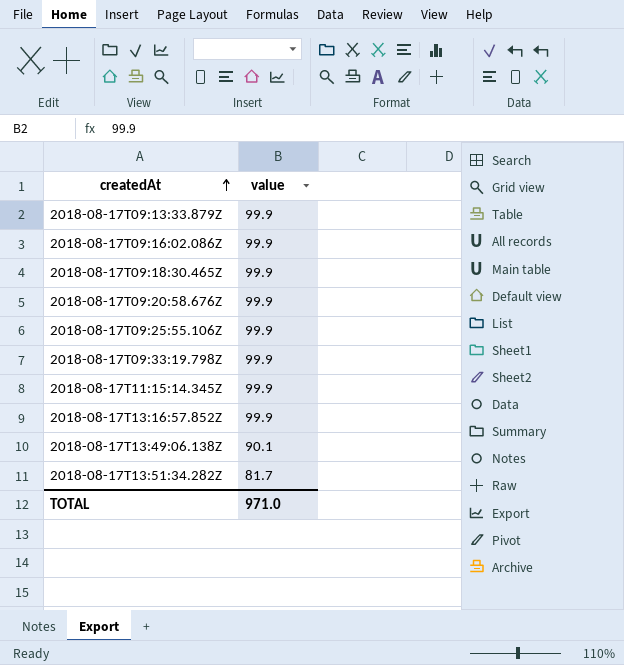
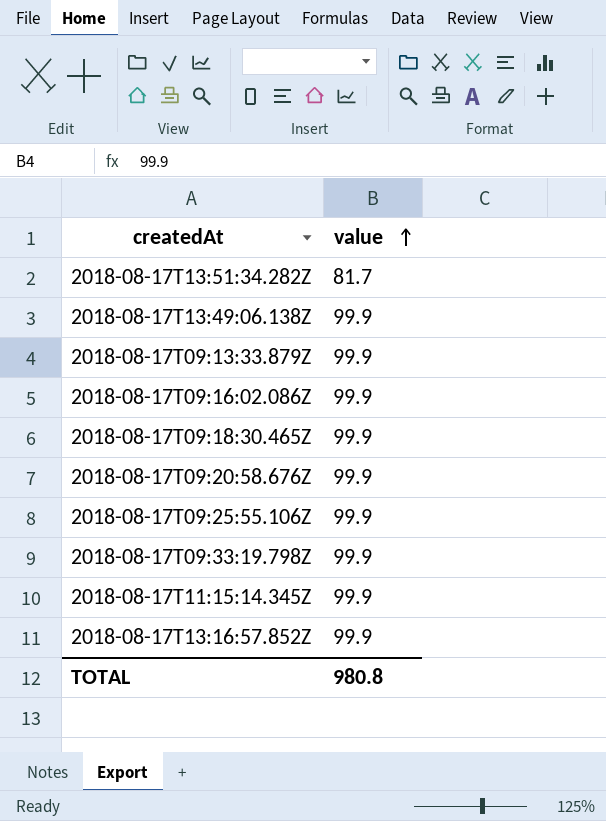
row order: createdAt ascending -> value ascending
2018-08-17T13:49:06.138Z | value: 90.1 -> 99.9
TOTAL | value: 971.0 -> 980.8

